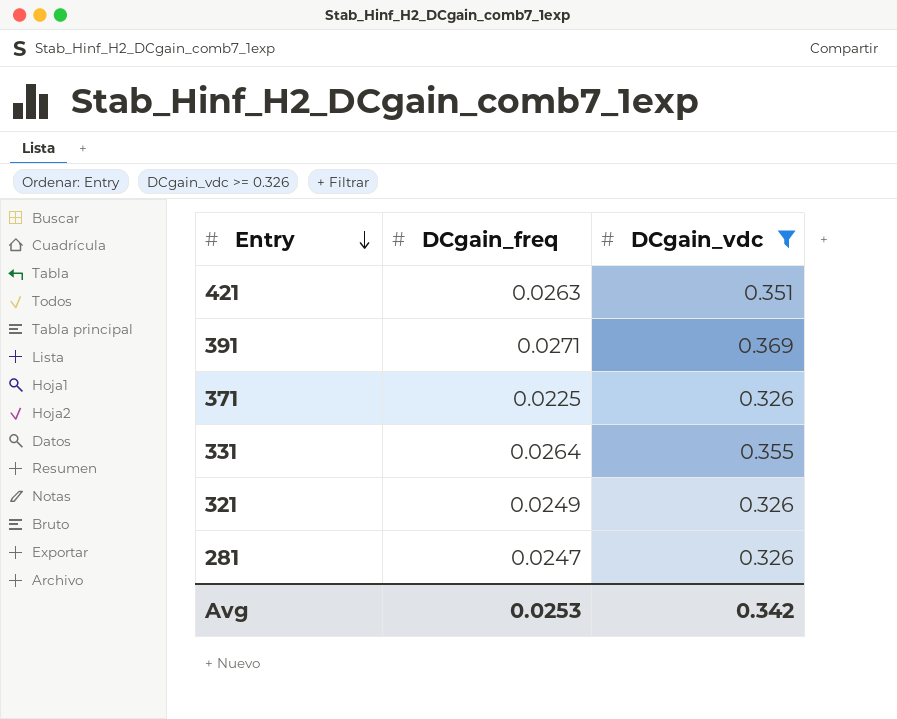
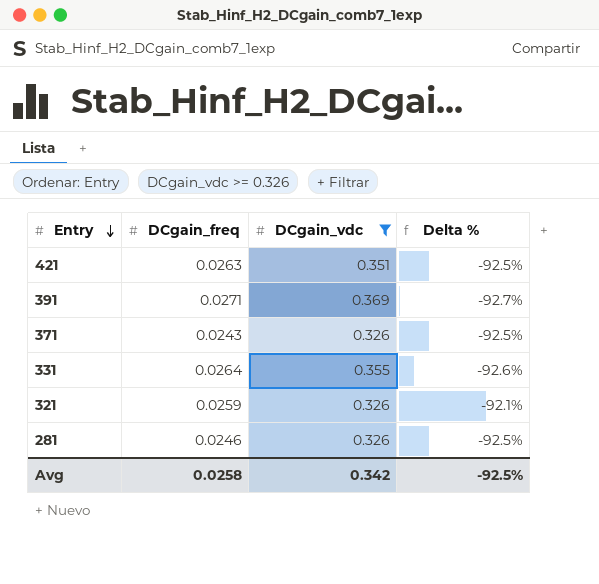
column Delta % | formula: none -> ([DCgain_freq] - [DCgain_vdc]) / [DCgain_vdc]
371 | DCgain_freq: 0.0225 -> 0.0243
321 | DCgain_freq: 0.0249 -> 0.0259
281 | DCgain_freq: 0.0247 -> 0.0246
Avg | DCgain_freq: 0.0253 -> 0.0258

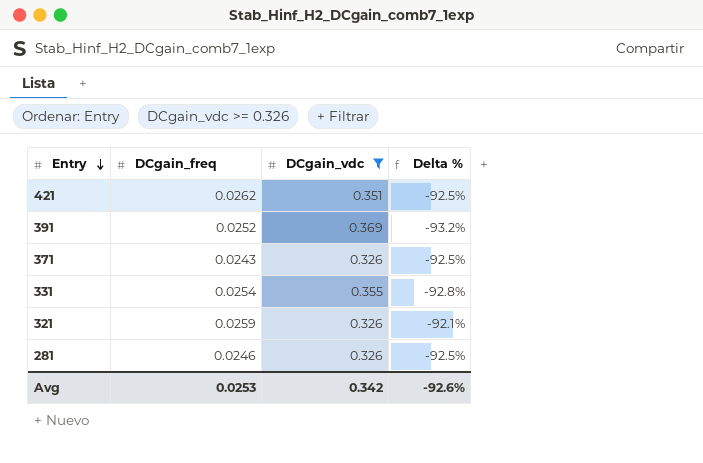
421 | DCgain_freq: 0.0263 -> 0.0262
391 | DCgain_freq: 0.0271 -> 0.0252
391 | Delta %: -92.7% -> -93.2%
331 | DCgain_freq: 0.0264 -> 0.0254
331 | Delta %: -92.6% -> -92.8%
Avg | DCgain_freq: 0.0258 -> 0.0253
Avg | Delta %: -92.5% -> -92.6%

